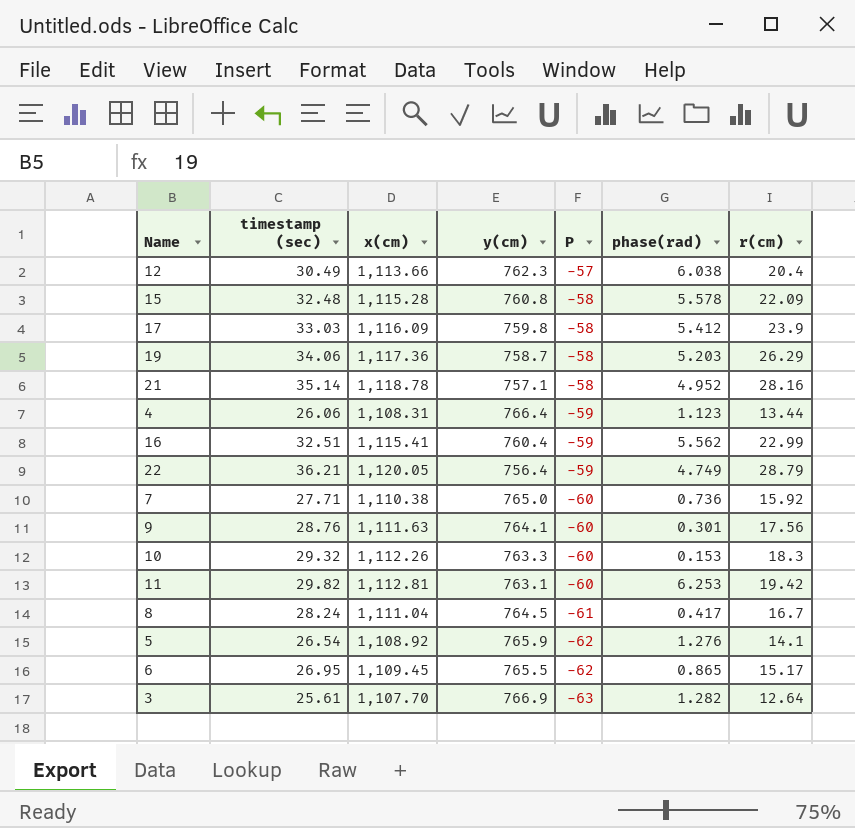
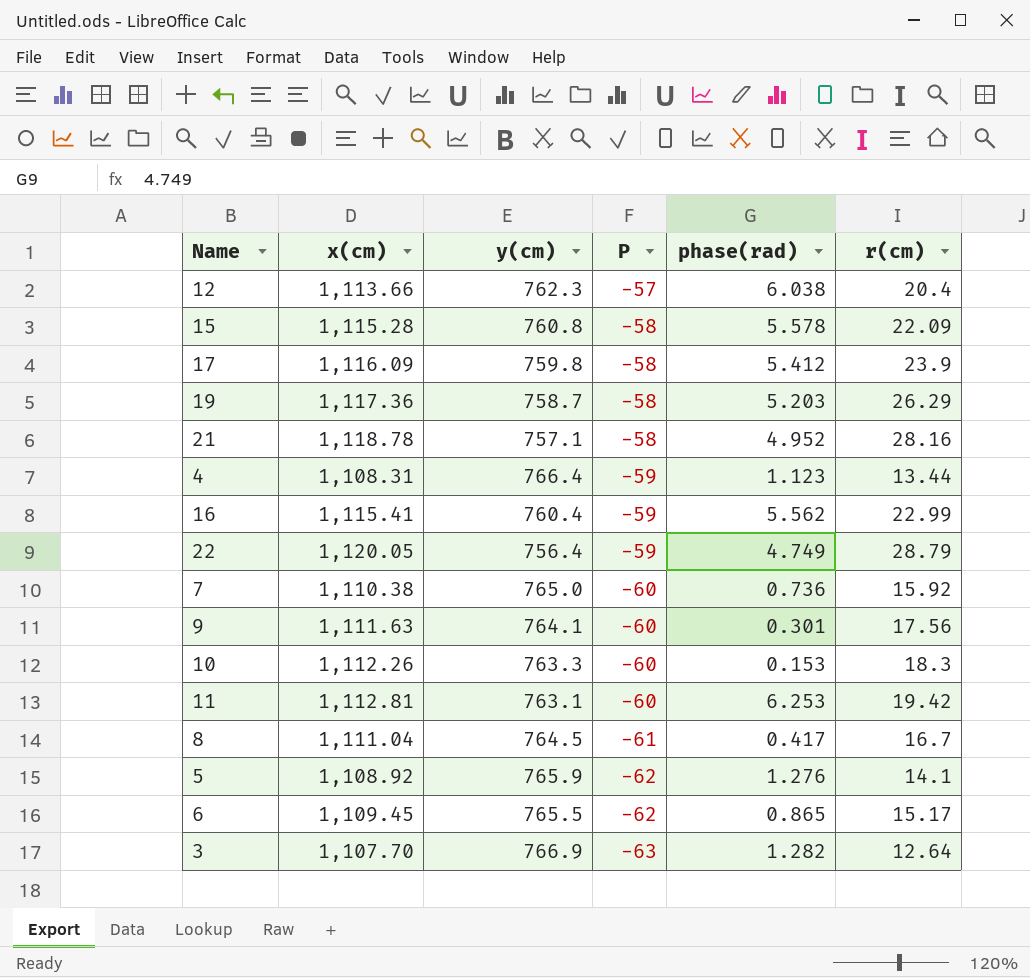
column timestamp (sec) | position: 2 -> none

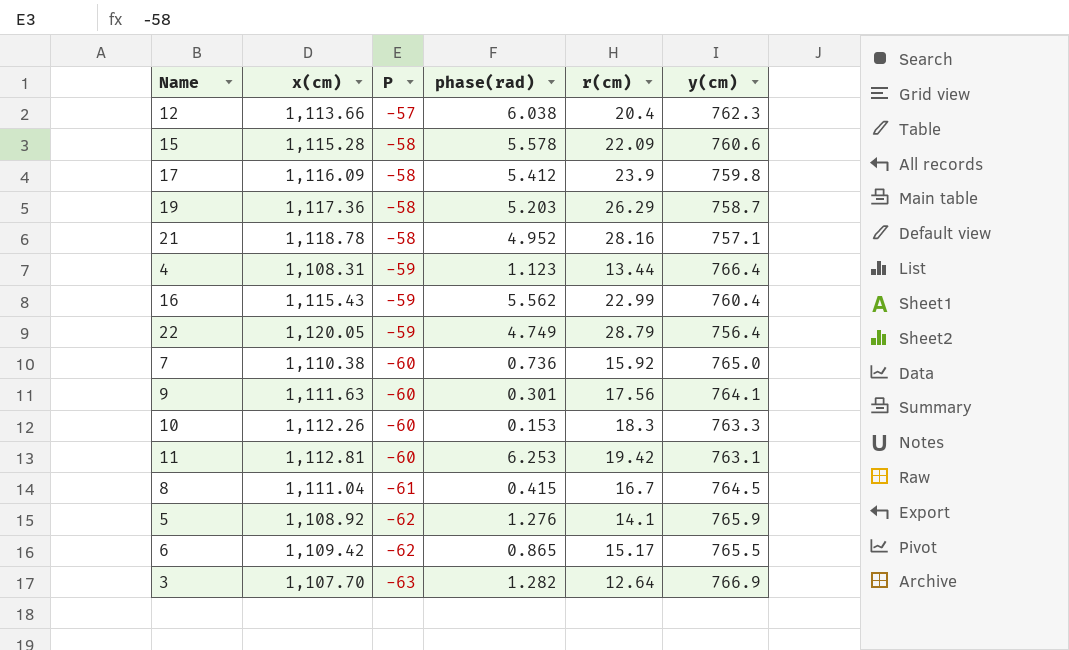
column y(cm) | position: 3 -> 6
15 | y(cm): 760.8 -> 760.6
16 | x(cm): 1,115.41 -> 1,115.43
8 | phase(rad): 0.417 -> 0.415
6 | x(cm): 1,109.45 -> 1,109.42

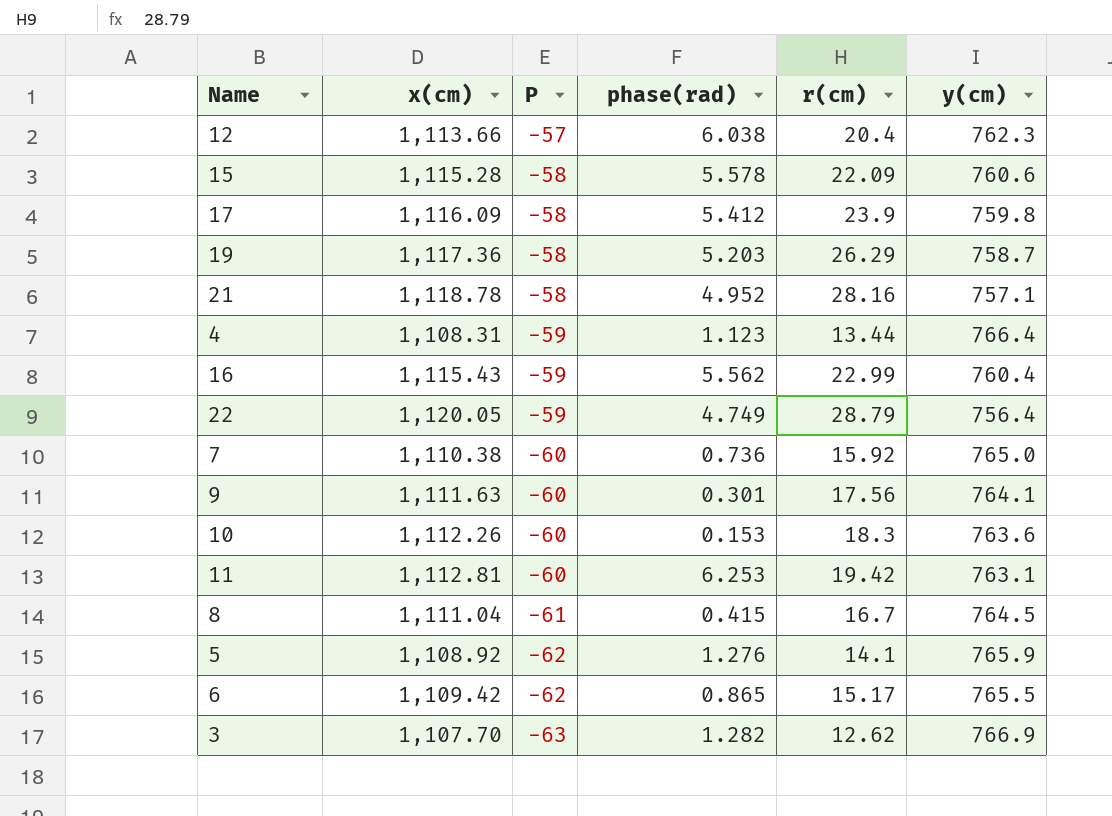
10 | y(cm): 763.3 -> 763.6
3 | r(cm): 12.64 -> 12.62

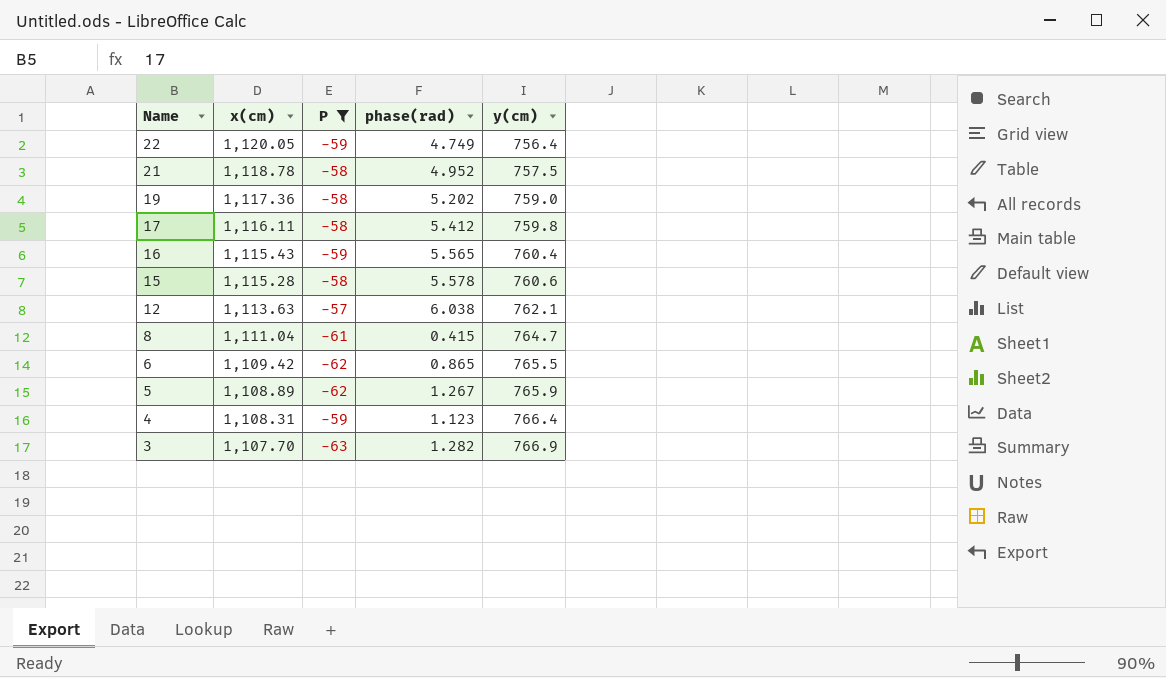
filter: none -> P != -60
row order: P descending -> Name descending
column r(cm) | position: 5 -> none
21 | y(cm): 757.1 -> 757.5
19 | phase(rad): 5.203 -> 5.202
19 | y(cm): 758.7 -> 759.0
17 | x(cm): 1,116.09 -> 1,116.11
16 | phase(rad): 5.562 -> 5.565
12 | x(cm): 1,113.66 -> 1,113.63
12 | y(cm): 762.3 -> 762.1
8 | y(cm): 764.5 -> 764.7
5 | x(cm): 1,108.92 -> 1,108.89
5 | phase(rad): 1.276 -> 1.267

